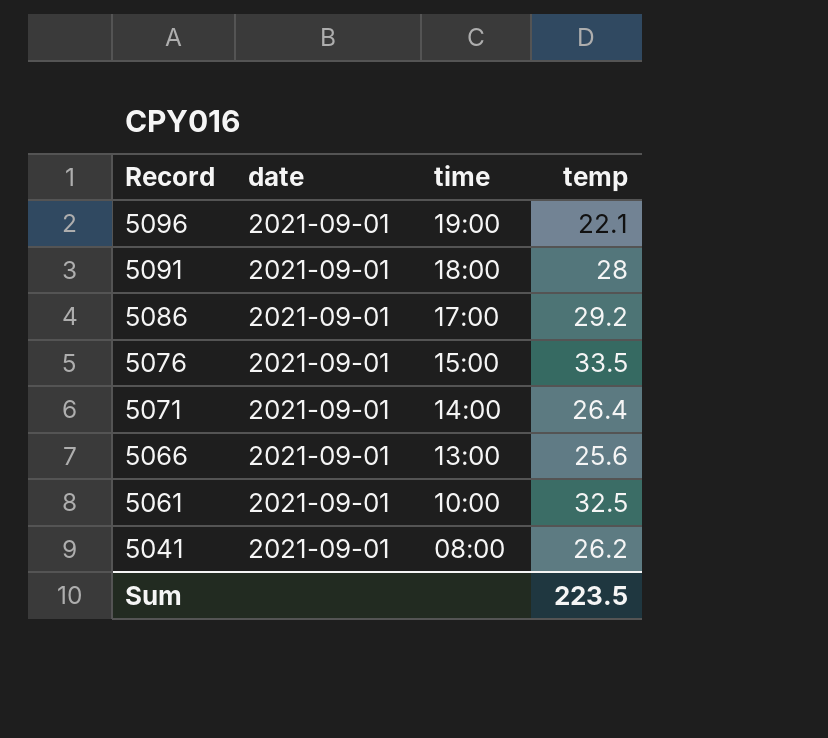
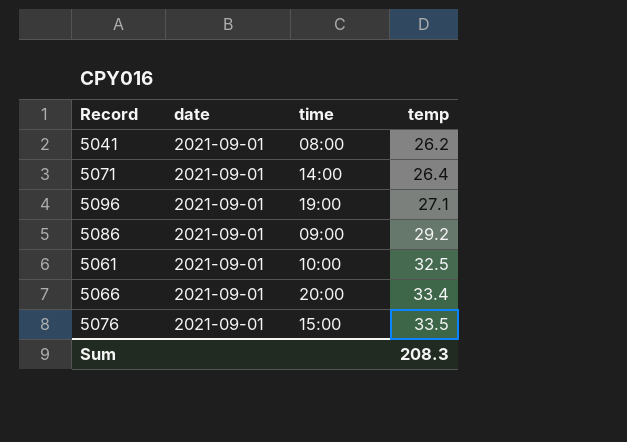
row order: Record descending -> temp ascending
row 5091: 2021-09-01 | 18:00 | 28 -> none
5096 | temp: 22.1 -> 27.1
5086 | time: 17:00 -> 09:00
5066 | time: 13:00 -> 20:00
5066 | temp: 25.6 -> 33.4
Sum | temp: 223.5 -> 208.3

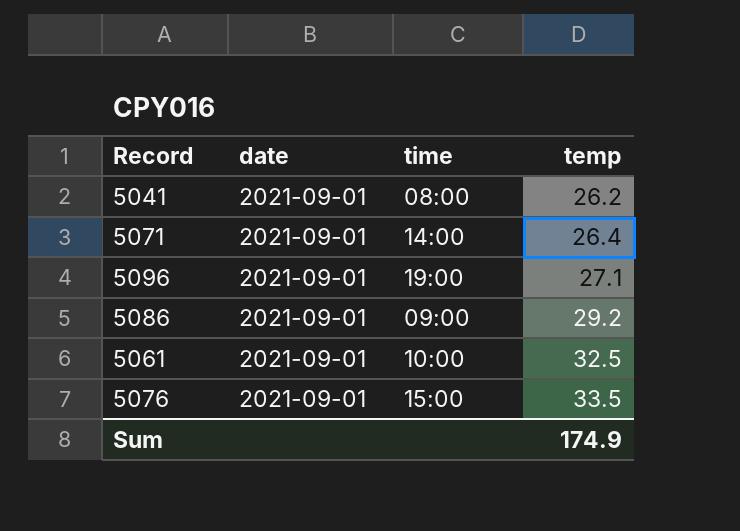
row 5066: 2021-09-01 | 20:00 | 33.4 -> none
Sum | temp: 208.3 -> 174.9

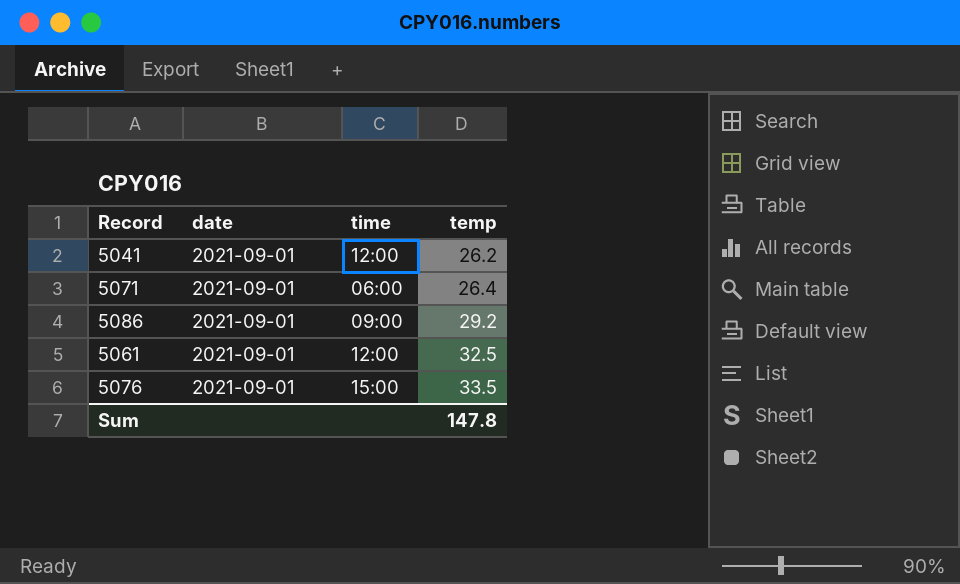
row 5096: 2021-09-01 | 19:00 | 27.1 -> none
5041 | time: 08:00 -> 12:00
5071 | time: 14:00 -> 06:00
5061 | time: 10:00 -> 12:00
Sum | temp: 174.9 -> 147.8

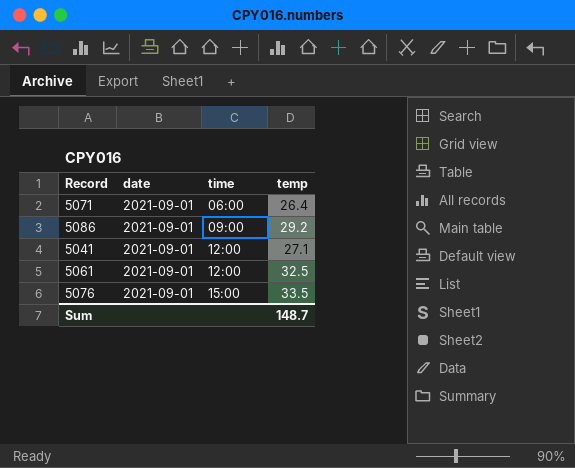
row order: temp ascending -> time ascending
5041 | temp: 26.2 -> 27.1
Sum | temp: 147.8 -> 148.7

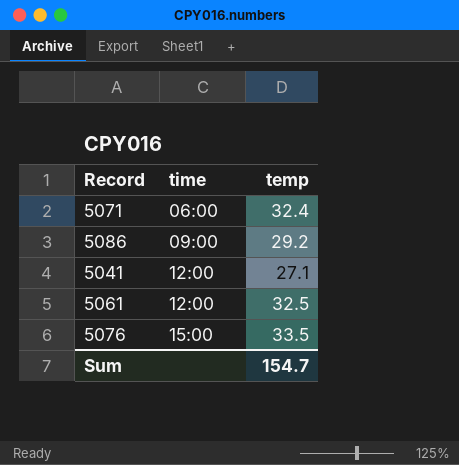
column date | position: 2 -> none
5071 | temp: 26.4 -> 32.4
Sum | temp: 148.7 -> 154.7

